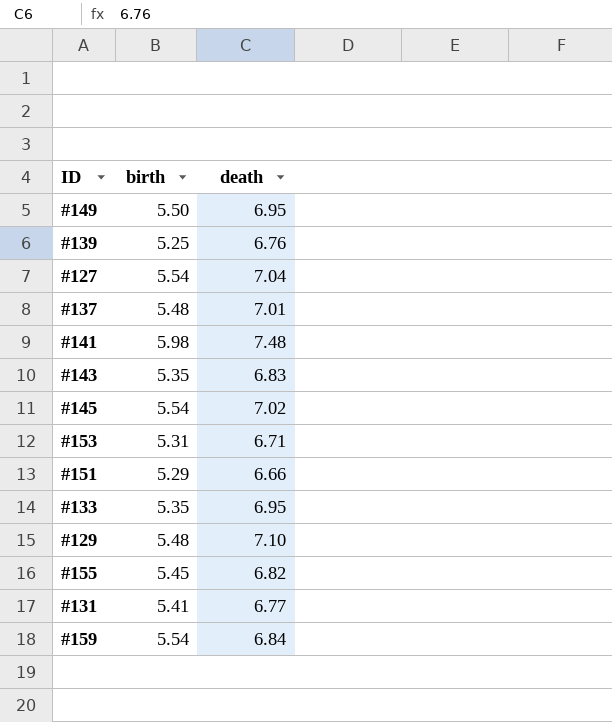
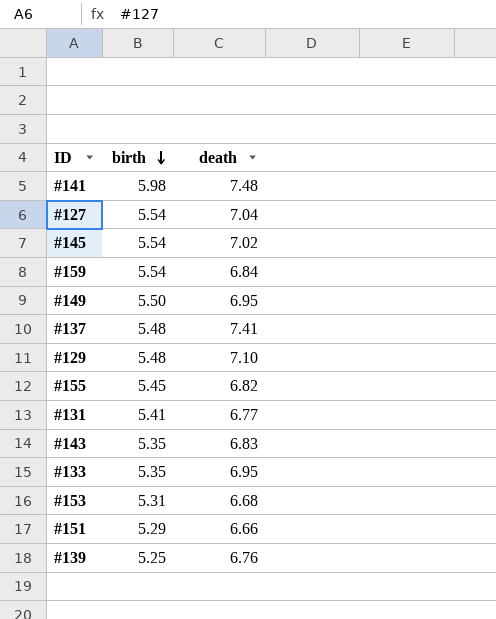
row order: none -> birth descending
#137 | death: 7.01 -> 7.41
#153 | death: 6.71 -> 6.68

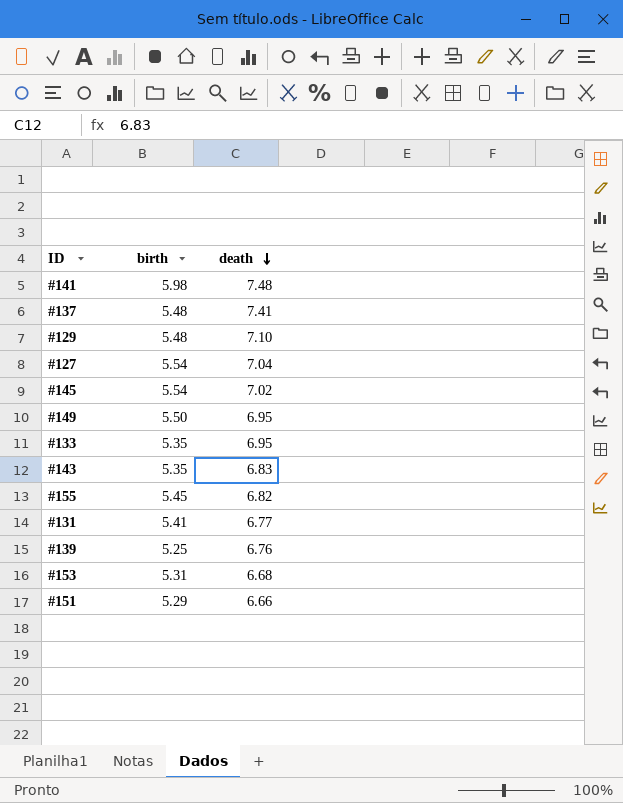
row order: birth descending -> death descending
row #159: 5.54 | 6.84 -> none

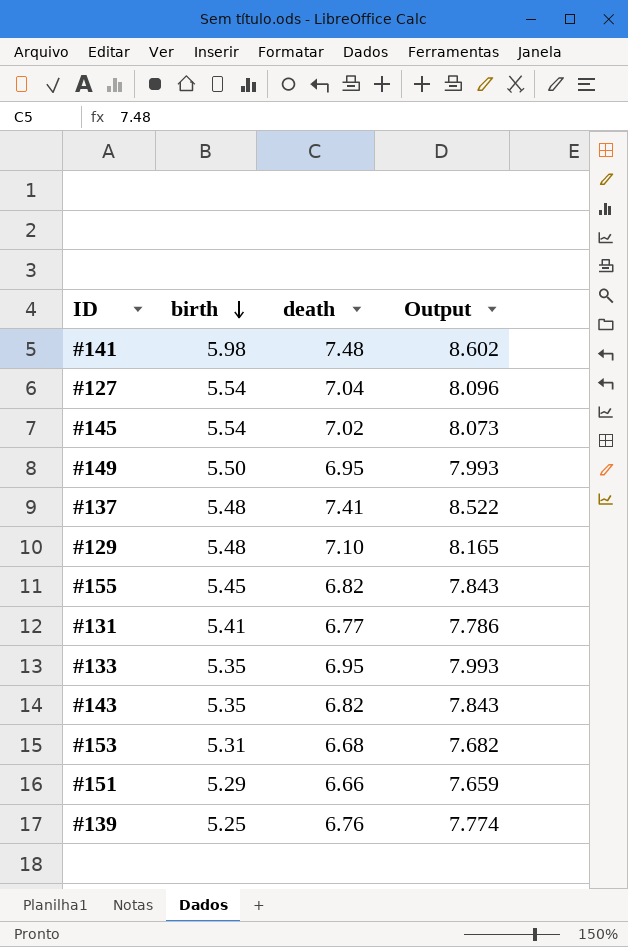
row order: death descending -> birth descending
column Output | formula: none -> [death] * 1.15
#143 | death: 6.83 -> 6.82

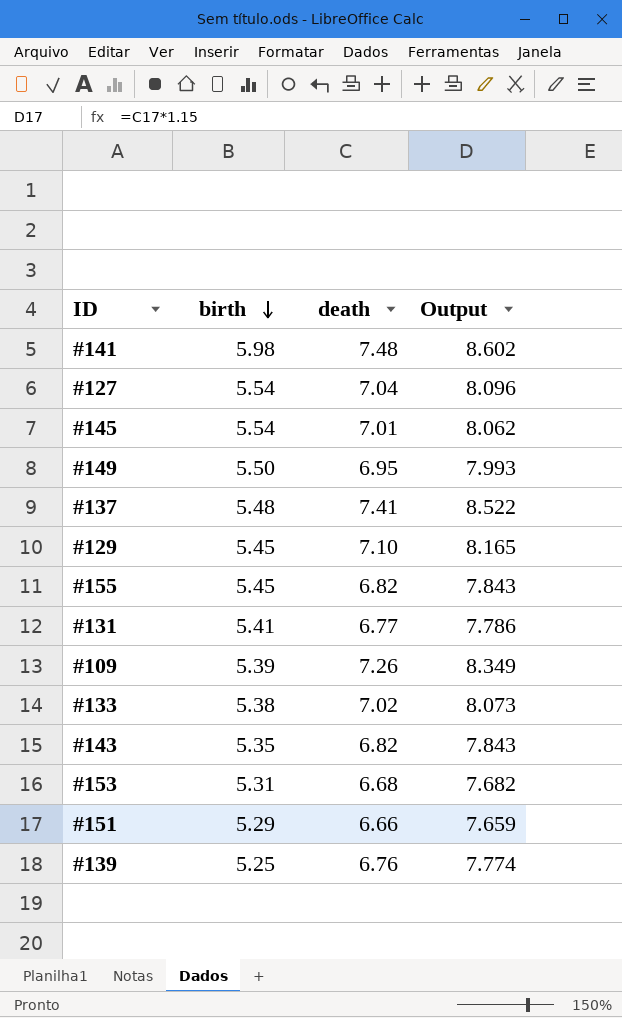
#145 | death: 7.02 -> 7.01
#145 | Output: 8.073 -> 8.062
#129 | birth: 5.48 -> 5.45
row #109: none -> 5.39 | 7.26 | 8.349
#133 | birth: 5.35 -> 5.38
#133 | death: 6.95 -> 7.02
#133 | Output: 7.993 -> 8.073

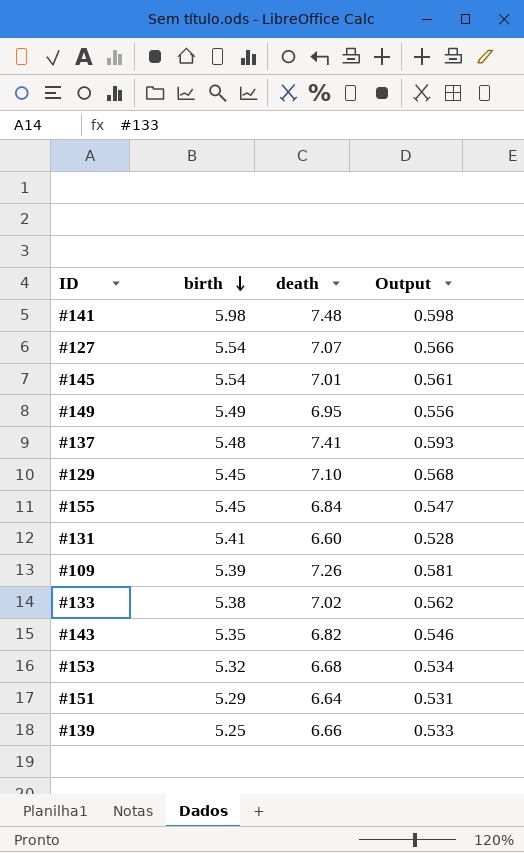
column Output | formula: [death] * 1.15 -> [death] * 0.08
#127 | death: 7.04 -> 7.07
#149 | birth: 5.50 -> 5.49
#155 | death: 6.82 -> 6.84
#131 | death: 6.77 -> 6.60
#153 | birth: 5.31 -> 5.32
#151 | death: 6.66 -> 6.64
#139 | death: 6.76 -> 6.66

